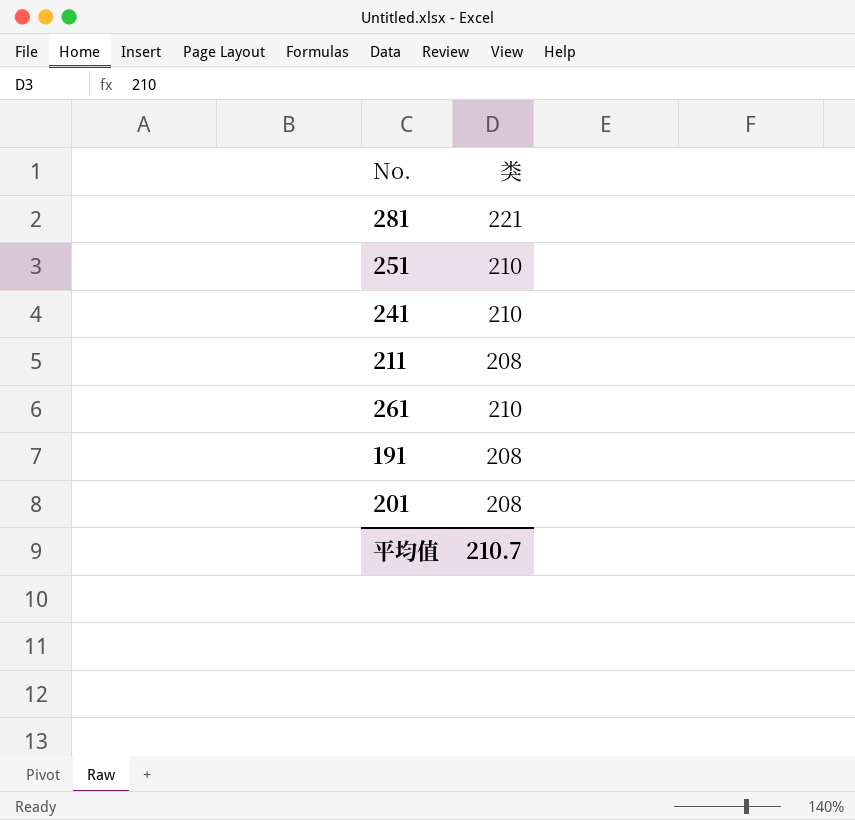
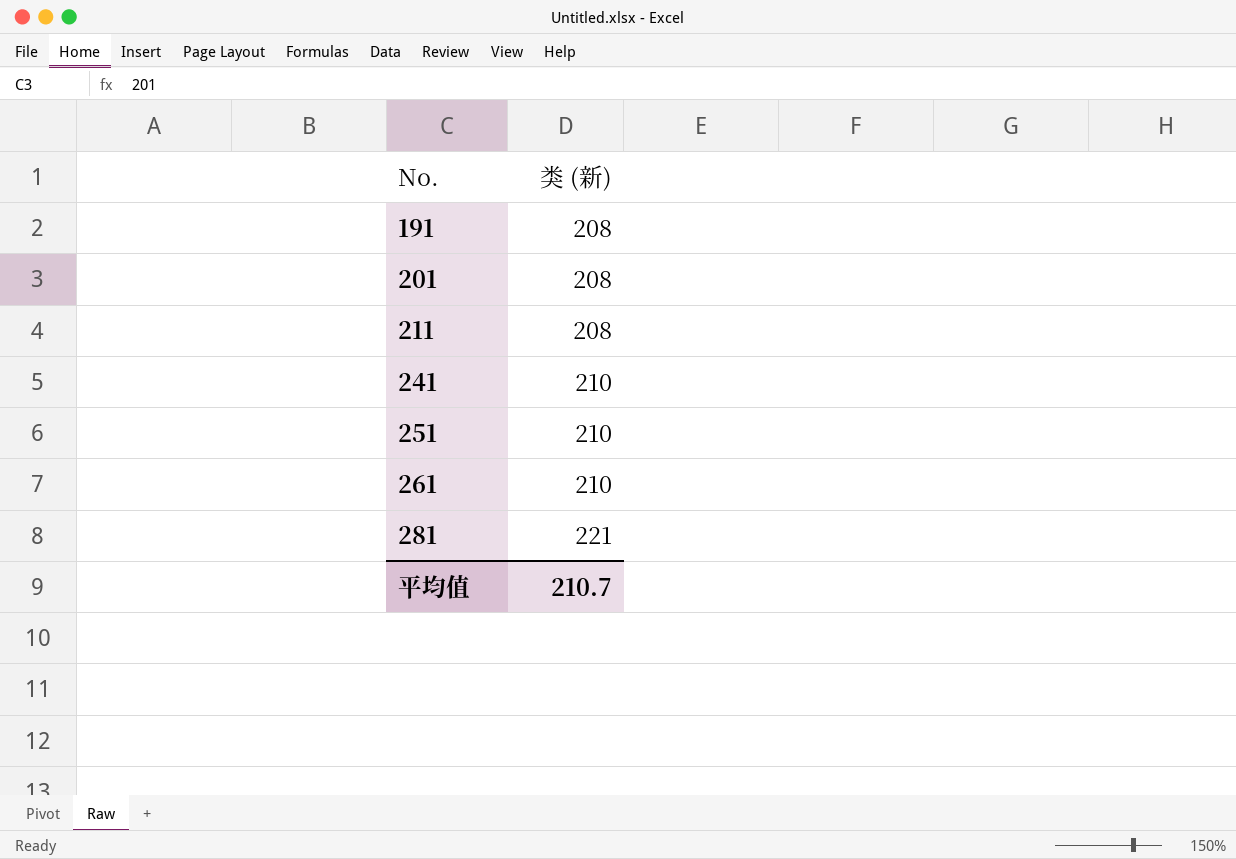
row order: none -> No. ascending
column name: 类 -> 类 (新)

